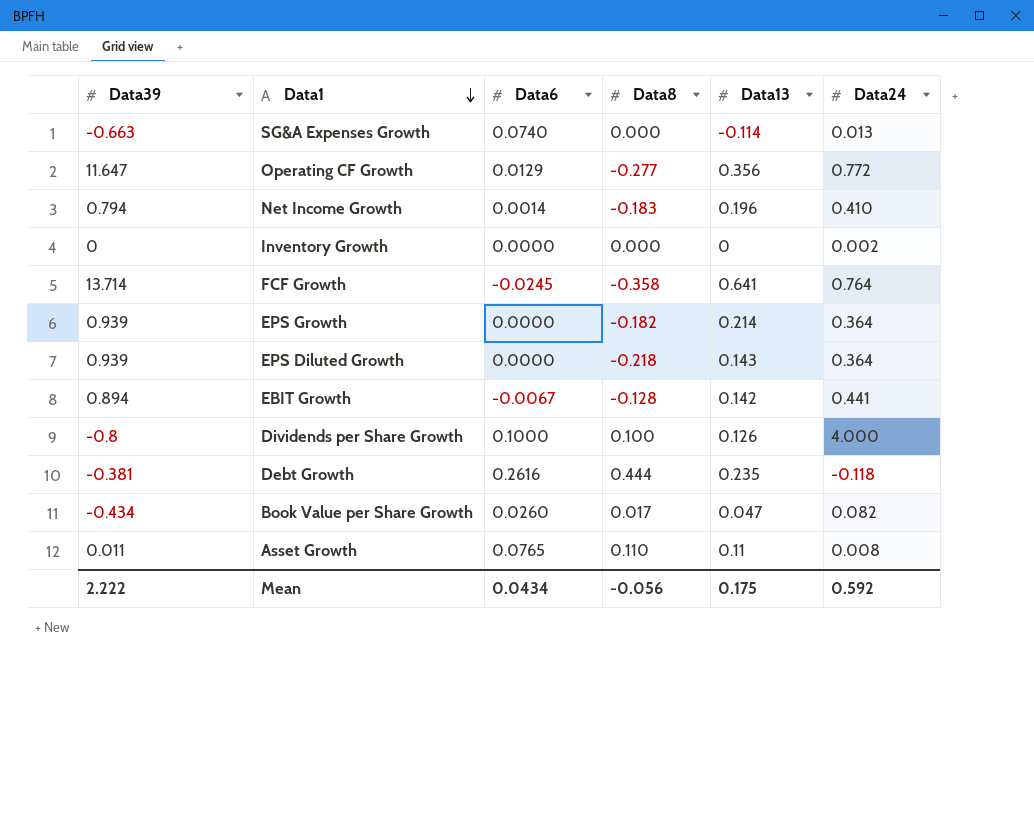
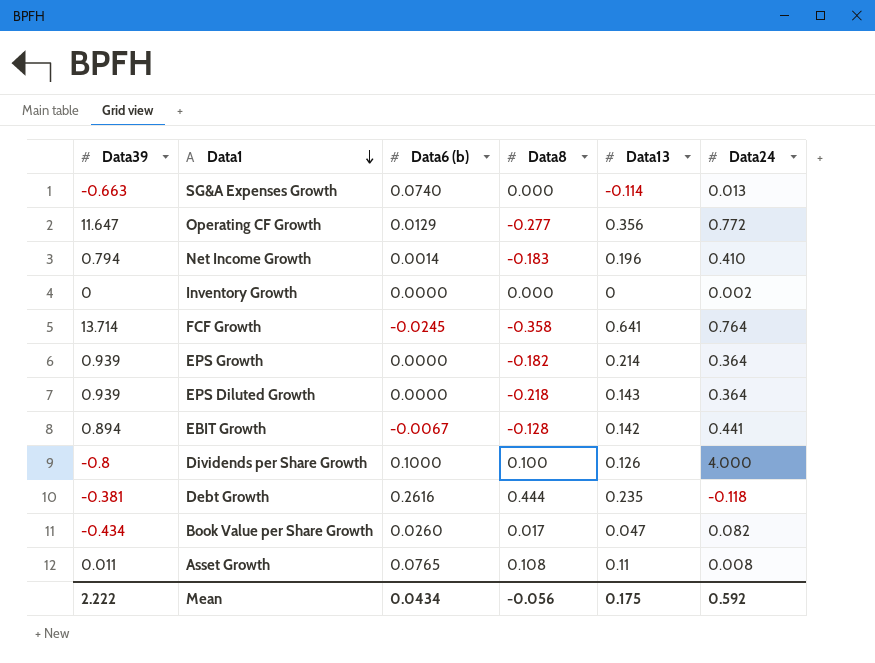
column name: Data6 -> Data6 (b)
Asset Growth | Data8: 0.110 -> 0.108

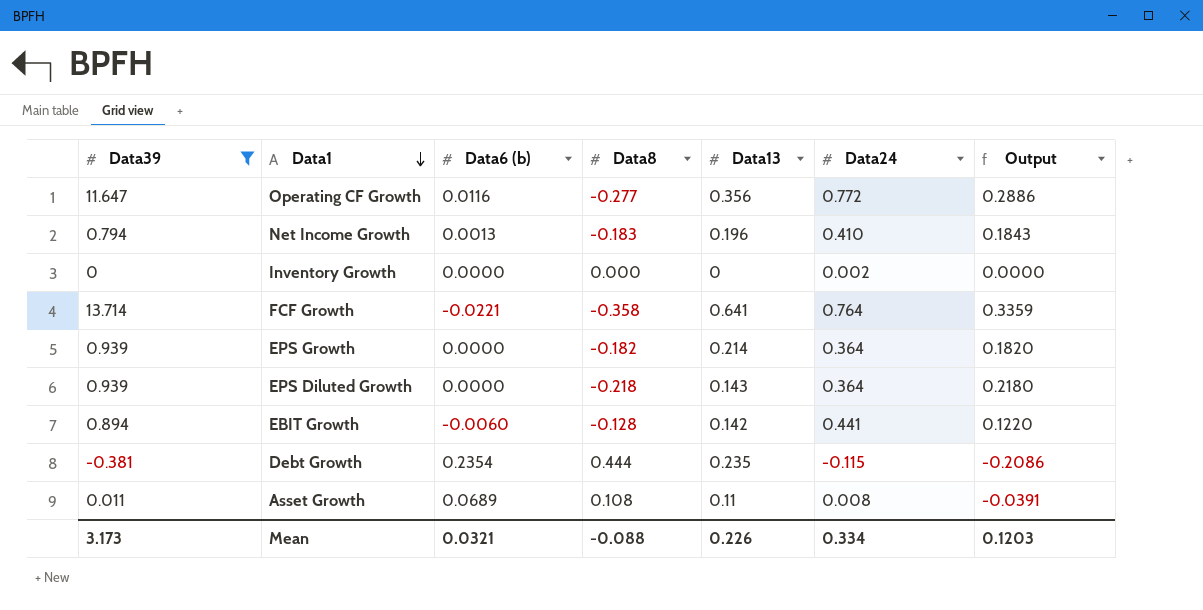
filter: none -> Data39 >= -0.381
column Output | formula: none -> [Data6 (b)] - [Data8]
Operating CF Growth | Data6 (b): 0.0129 -> 0.0116
Net Income Growth | Data6 (b): 0.0014 -> 0.0013
FCF Growth | Data6 (b): -0.0245 -> -0.0221
EBIT Growth | Data6 (b): -0.0067 -> -0.0060
Debt Growth | Data6 (b): 0.2616 -> 0.2354
Debt Growth | Data24: -0.118 -> -0.115
Asset Growth | Data6 (b): 0.0765 -> 0.0689
Mean | Data39: 2.222 -> 3.173
Mean | Data6 (b): 0.0434 -> 0.0321
Mean | Data8: -0.056 -> -0.088
Mean | Data13: 0.175 -> 0.226
Mean | Data24: 0.592 -> 0.334

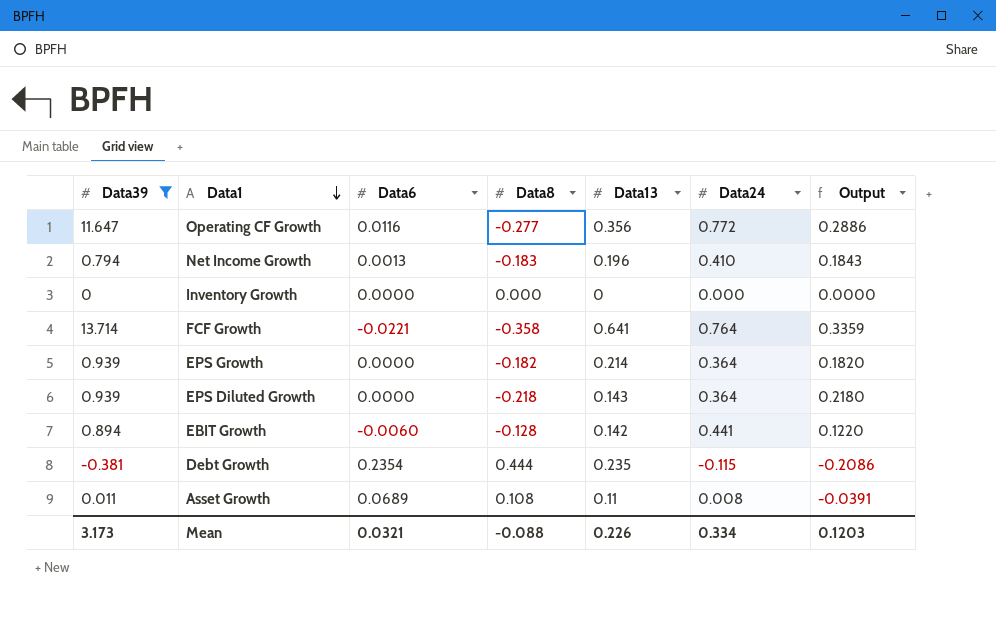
column name: Data6 (b) -> Data6
Inventory Growth | Data24: 0.002 -> 0.000

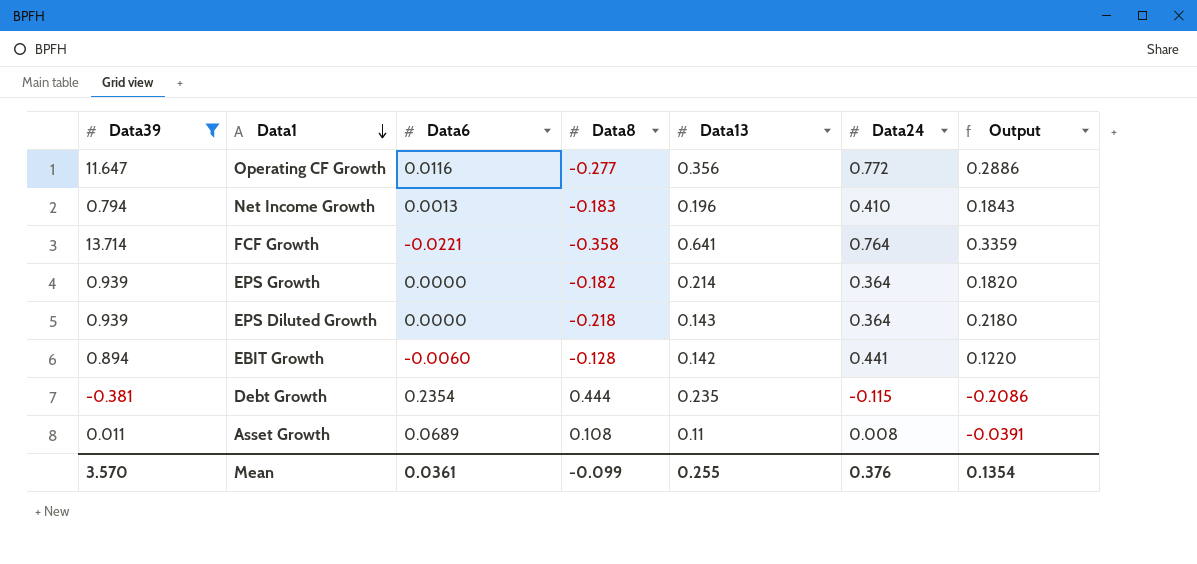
row Inventory Growth: 0 | 0.0000 | 0.000 | 0 | 0.000 | 0.0000 -> none
Mean | Data39: 3.173 -> 3.570
Mean | Data6: 0.0321 -> 0.0361
Mean | Data8: -0.088 -> -0.099
Mean | Data13: 0.226 -> 0.255
Mean | Data24: 0.334 -> 0.376
Mean | Output: 0.1203 -> 0.1354

